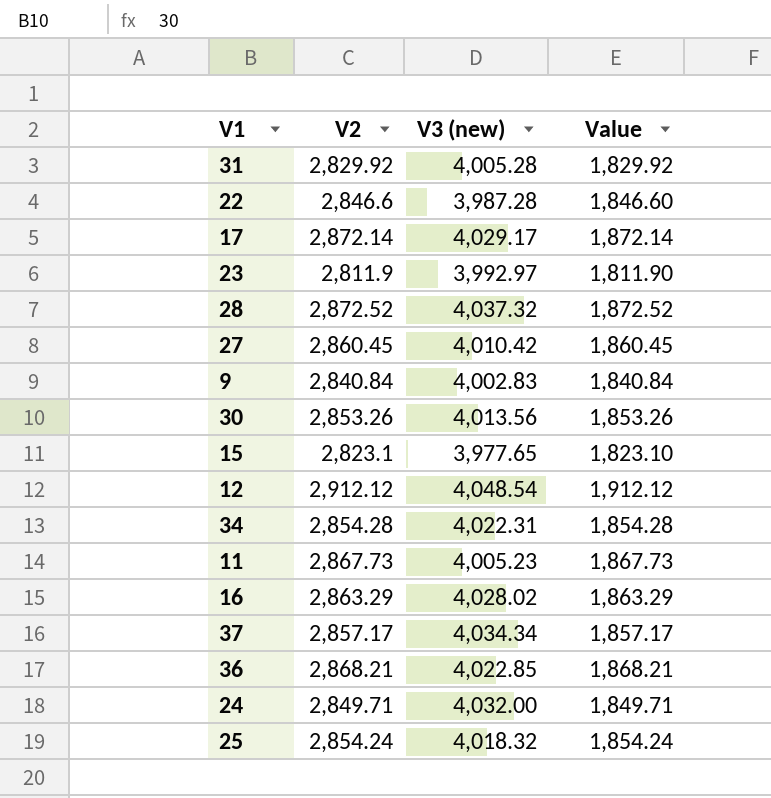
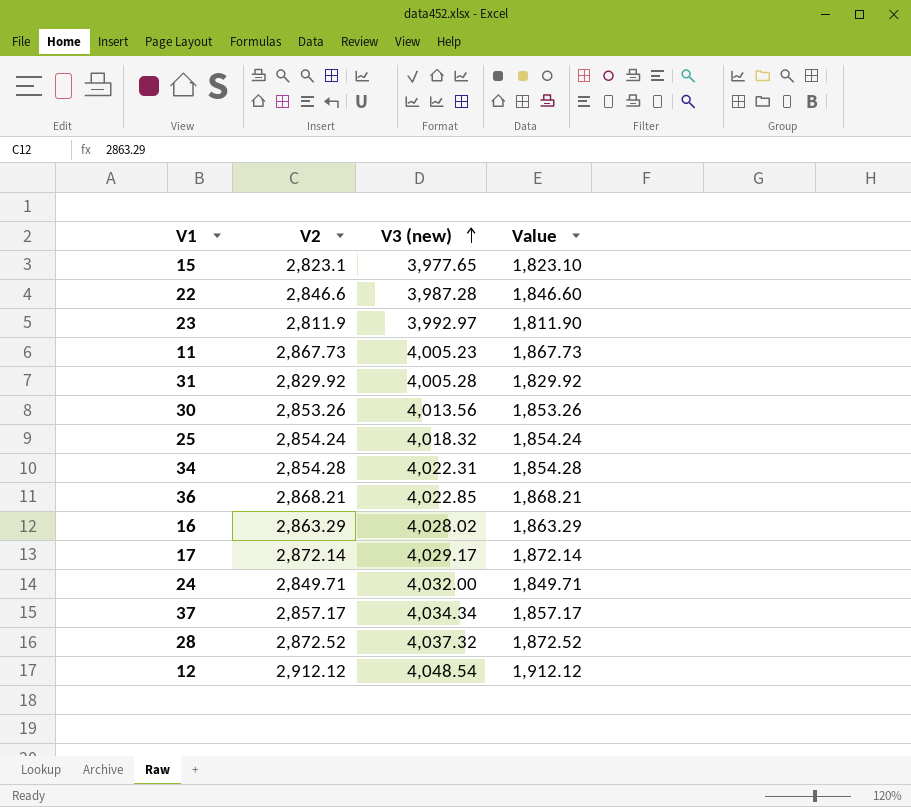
row order: none -> V3 (new) ascending
row 27: 2,860.45 | 4,010.42 | 1,860.45 -> none
row 9: 2,840.84 | 4,002.83 | 1,840.84 -> none

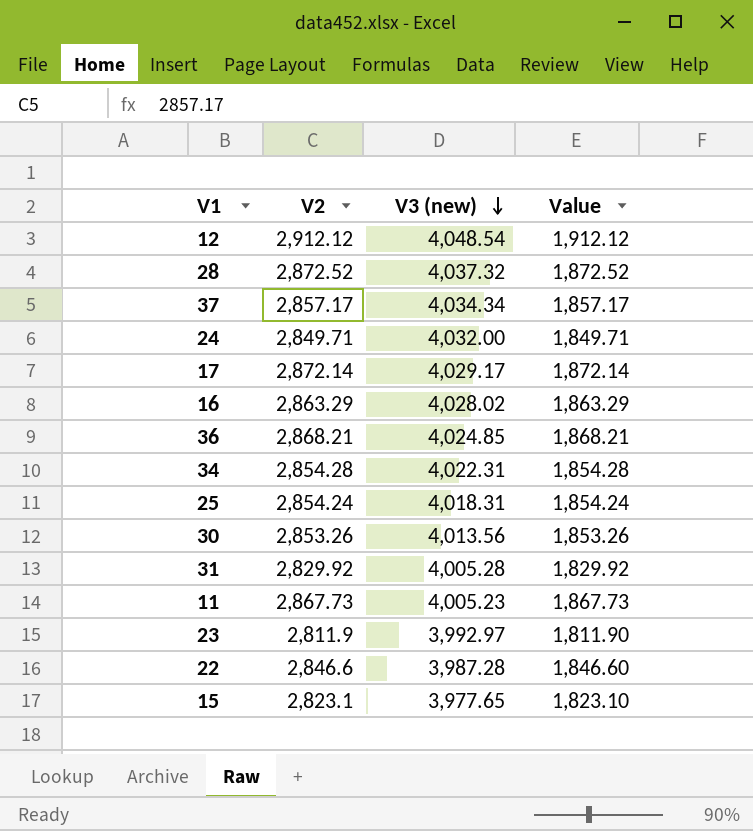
row order: V3 (new) ascending -> V3 (new) descending
36 | V3 (new): 4,022.85 -> 4,024.85
25 | V3 (new): 4,018.32 -> 4,018.31

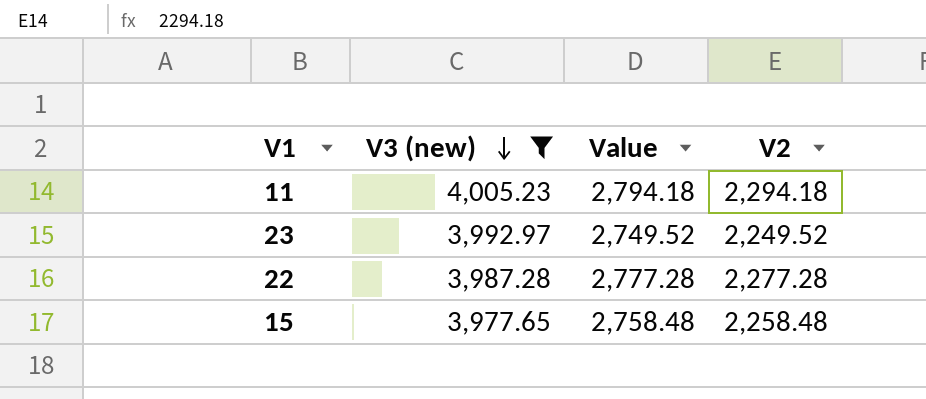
filter: none -> V3 (new) <= 4,005.23
column Value | formula: [V2] - 1000 -> [V2] + 500
column V2 | position: 2 -> 4
11 | V2: 2,867.73 -> 2,294.18
23 | V2: 2,811.9 -> 2,249.52
22 | V2: 2,846.6 -> 2,277.28
15 | V2: 2,823.1 -> 2,258.48

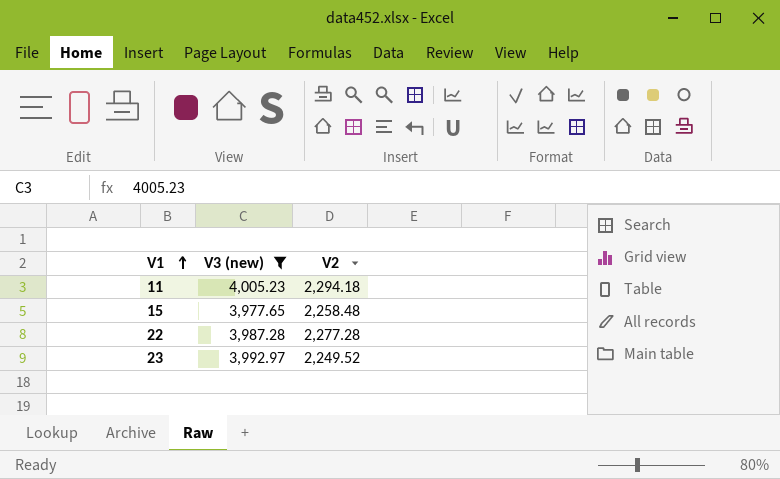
row order: V3 (new) descending -> V1 ascending
column Value | formula: [V2] + 500 -> none

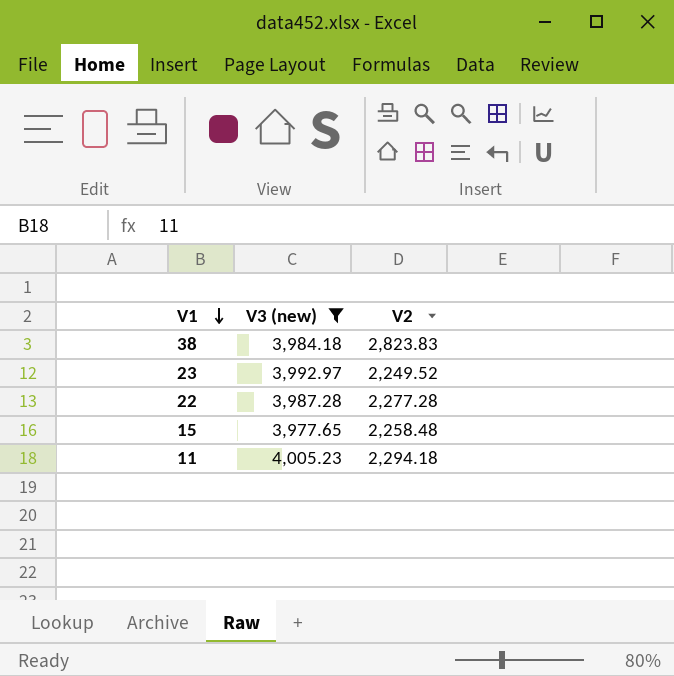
row order: V1 ascending -> V1 descending
row 38: none -> 3,984.18 | 2,823.83

